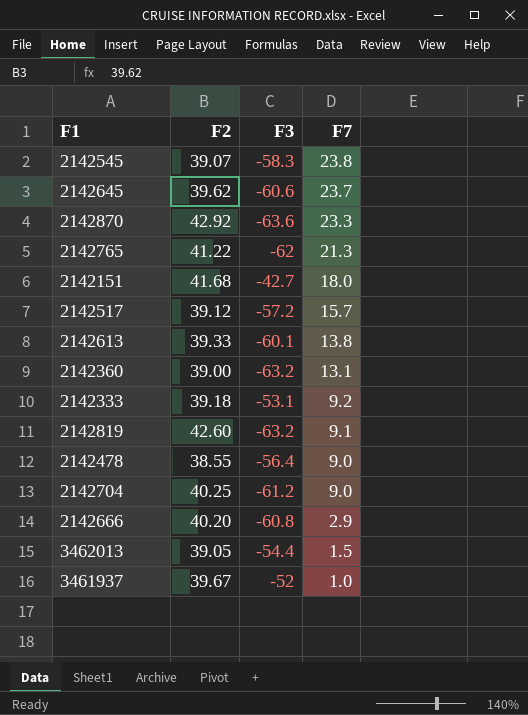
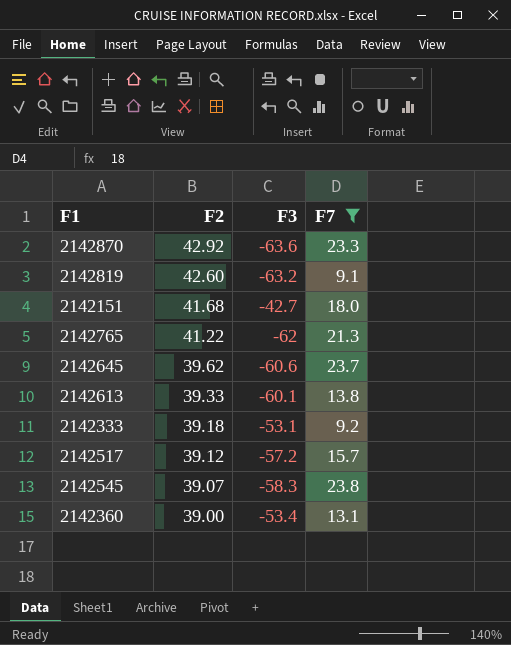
filter: none -> F7 >= 9.1
row order: F7 descending -> F2 descending
2142360 | F3: -63.2 -> -53.4

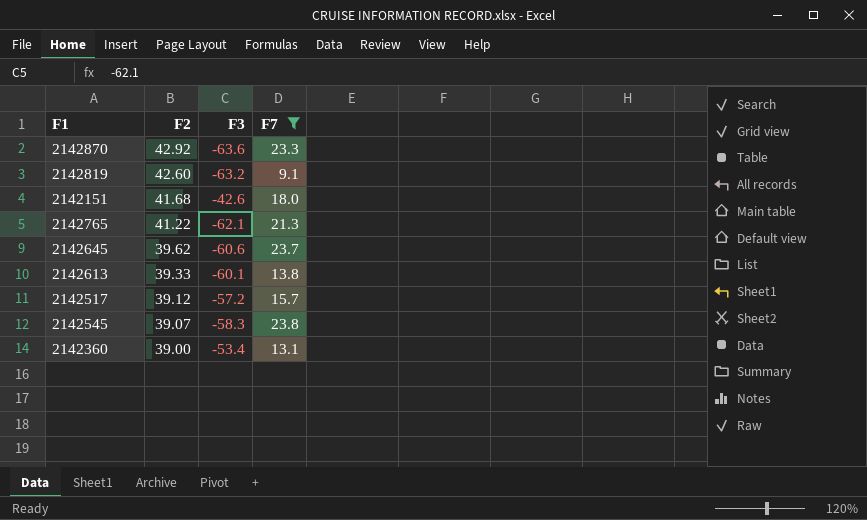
row 2142333: 39.18 | -53.1 | 9.2 -> none
2142151 | F3: -42.7 -> -42.6
2142765 | F3: -62 -> -62.1

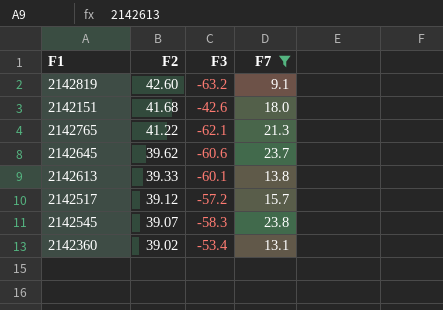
row 2142870: 42.92 | -63.6 | 23.3 -> none
2142360 | F2: 39.00 -> 39.02

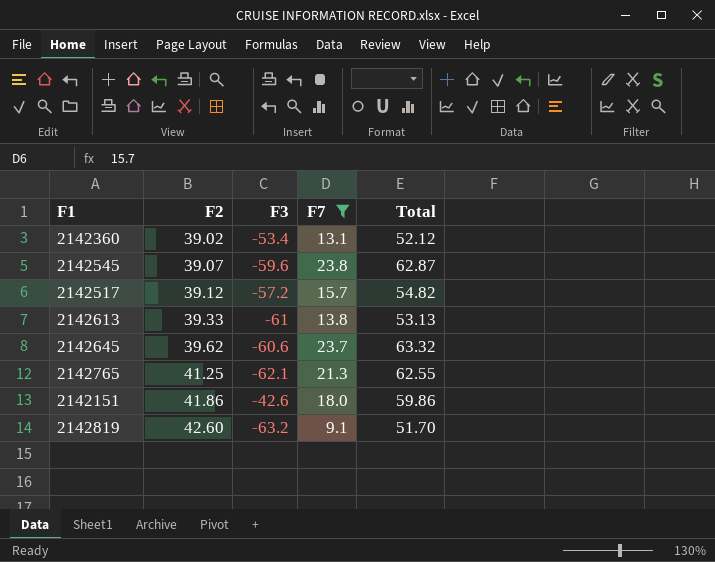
row order: F2 descending -> F2 ascending
column Total | formula: none -> [F2] + [F7]
2142545 | F3: -58.3 -> -59.6
2142613 | F3: -60.1 -> -61
2142765 | F2: 41.22 -> 41.25
2142151 | F2: 41.68 -> 41.86

